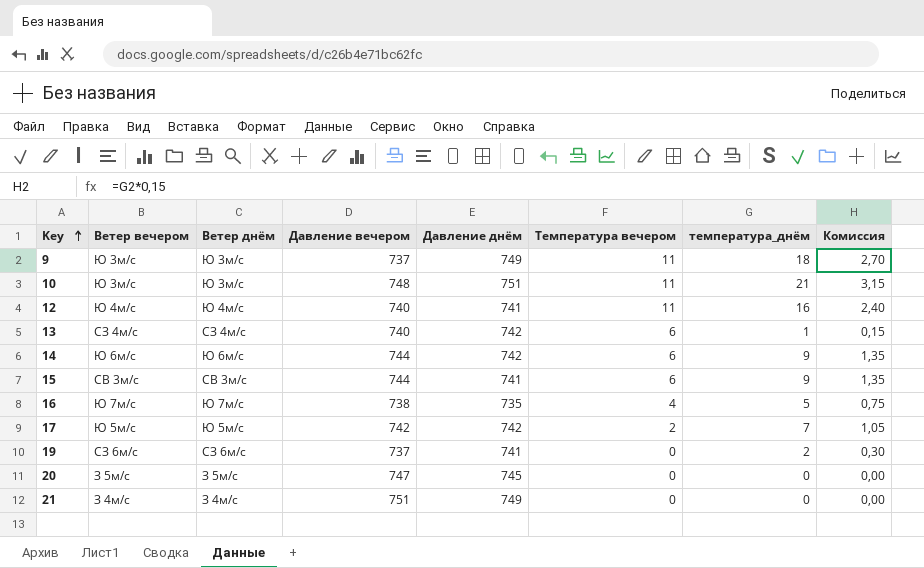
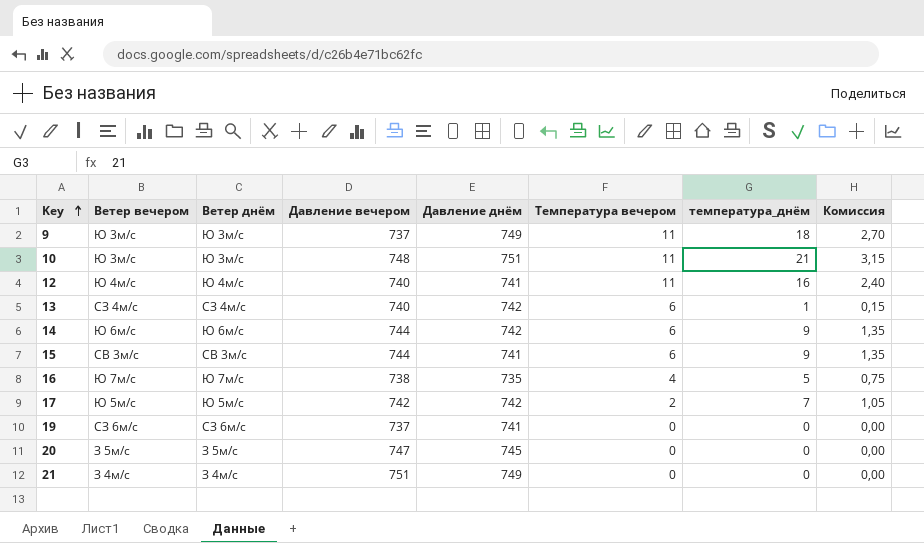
19 | температура_днём: 2 -> 0
19 | Комиссия: 0,30 -> 0,00

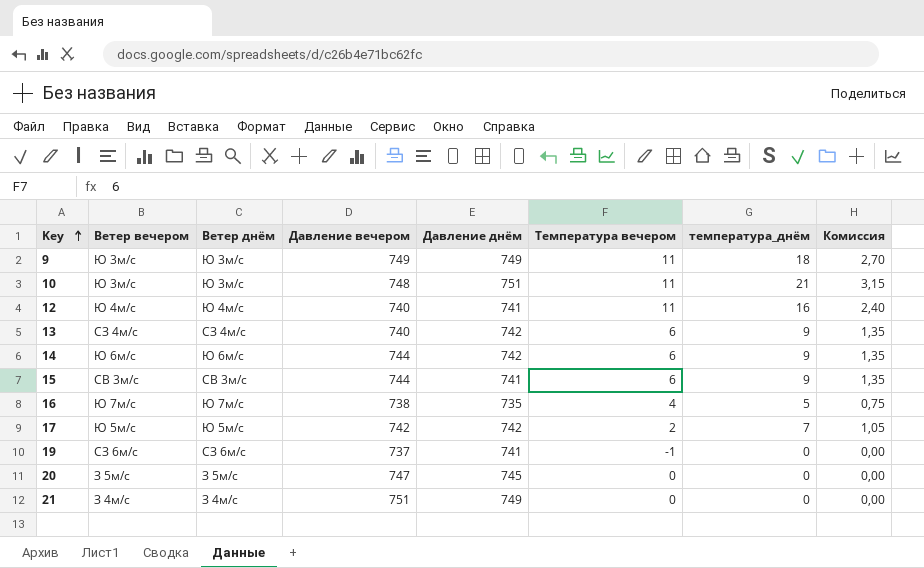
9 | Давление вечером: 737 -> 749
13 | температура_днём: 1 -> 9
13 | Комиссия: 0,15 -> 1,35
19 | Температура вечером: 0 -> -1

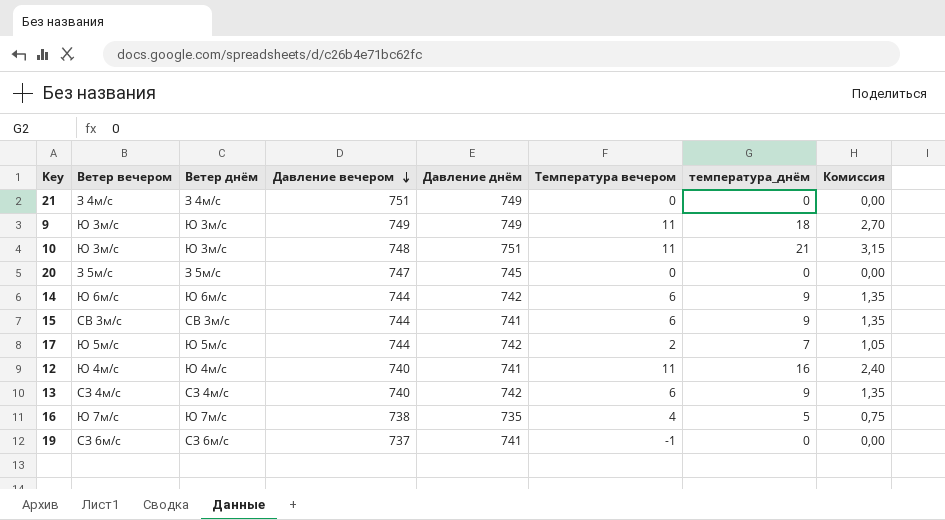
row order: Key ascending -> Давление вечером descending
17 | Давление вечером: 742 -> 744

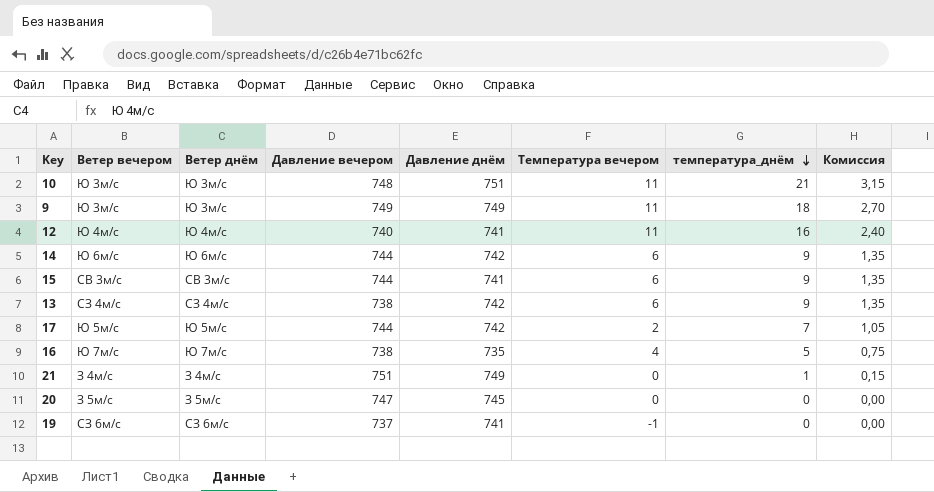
row order: Давление вечером descending -> температура_днём descending
13 | Давление вечером: 740 -> 738
21 | температура_днём: 0 -> 1
21 | Комиссия: 0,00 -> 0,15

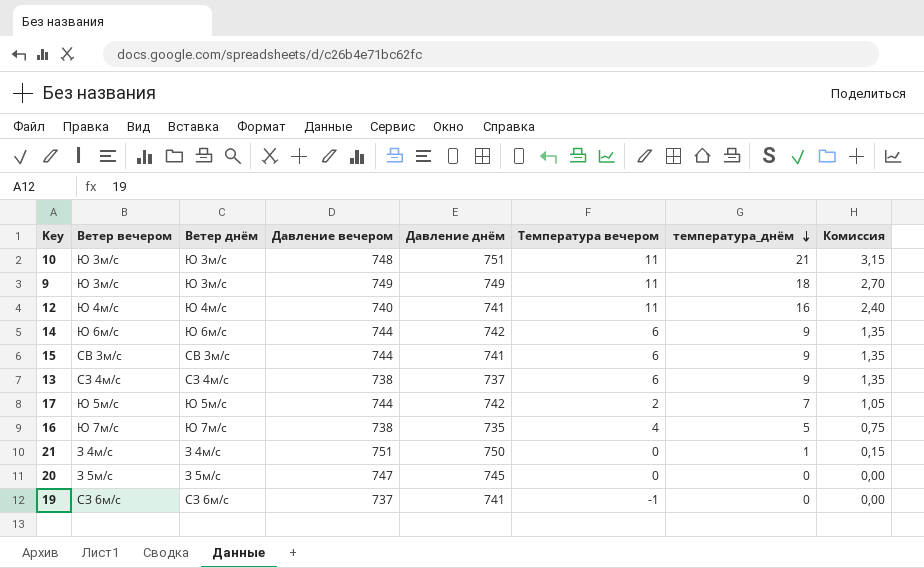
13 | Давление днём: 742 -> 737
21 | Давление днём: 749 -> 750

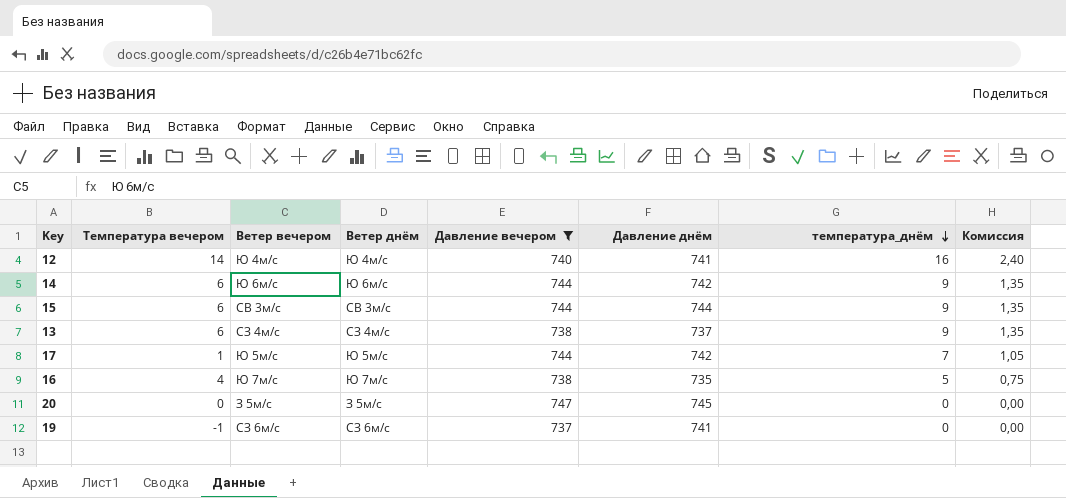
filter: none -> Давление вечером <= 747
column Температура вечером | position: 6 -> 2
12 | Температура вечером: 11 -> 14
15 | Давление днём: 741 -> 744
17 | Температура вечером: 2 -> 1

